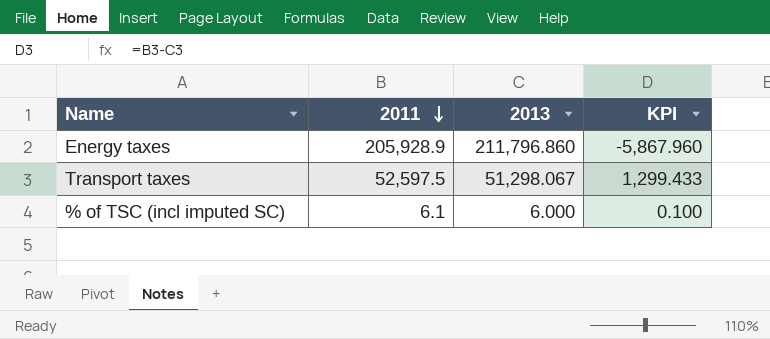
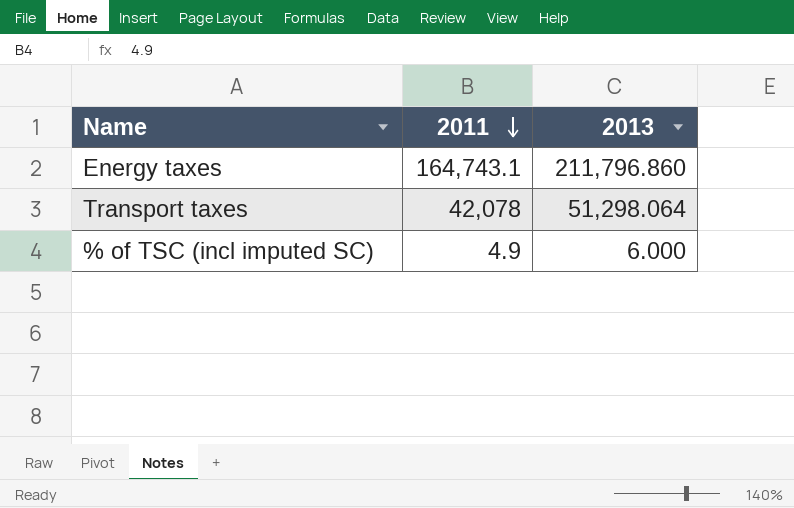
column KPI | formula: [2011] - [2013] -> none
Energy taxes | 2011: 205,928.9 -> 164,743.1
Transport taxes | 2011: 52,597.5 -> 42,078
Transport taxes | 2013: 51,298.067 -> 51,298.064
% of TSC (incl imputed SC) | 2011: 6.1 -> 4.9

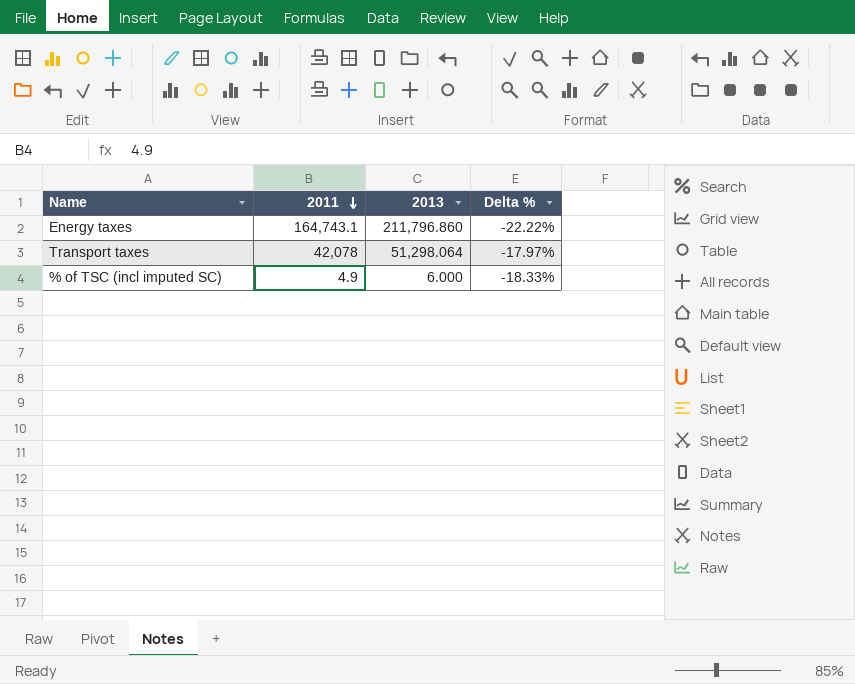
column Delta % | formula: none -> ([2011] - [2013]) / [2013]

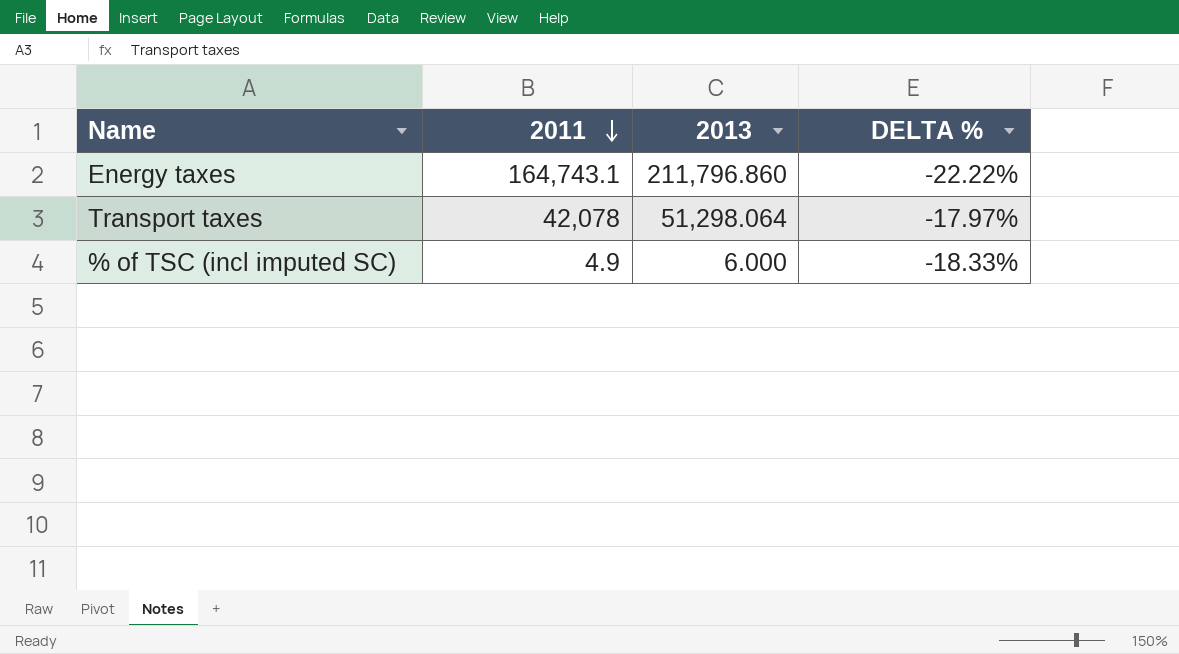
column name: Delta % -> DELTA %

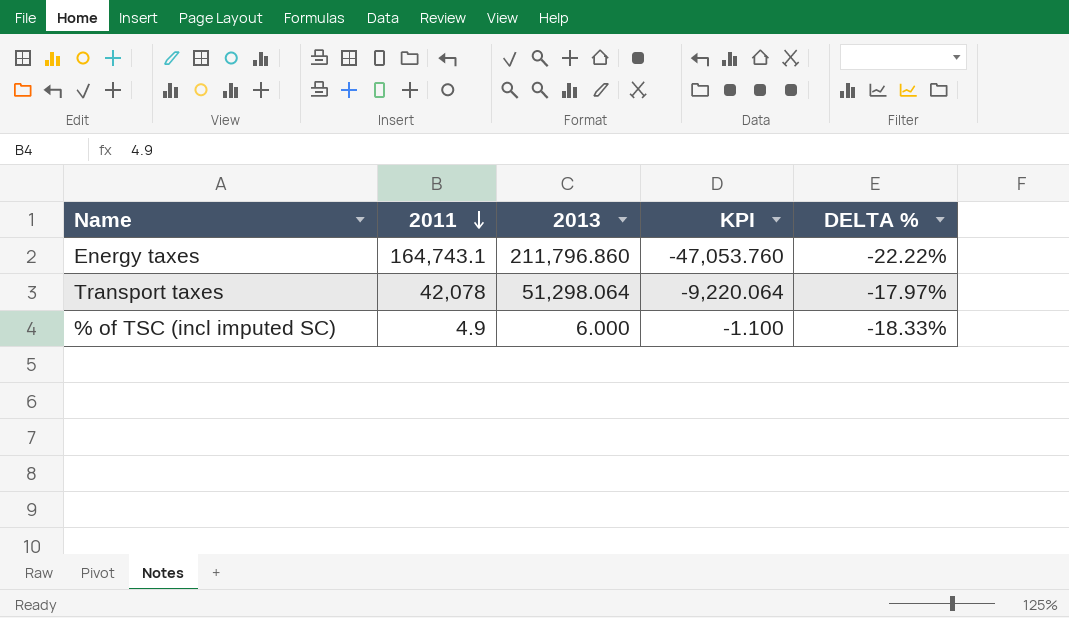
column KPI | formula: none -> [2011] - [2013]

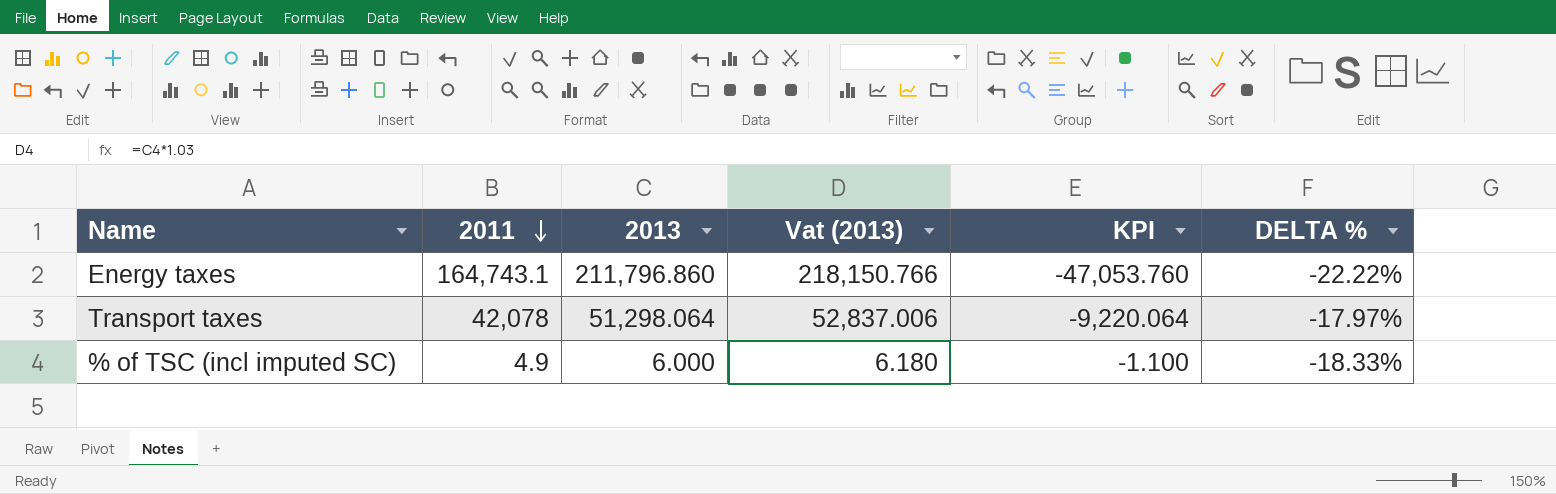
column Vat (2013) | formula: none -> [2013] * 1.03

